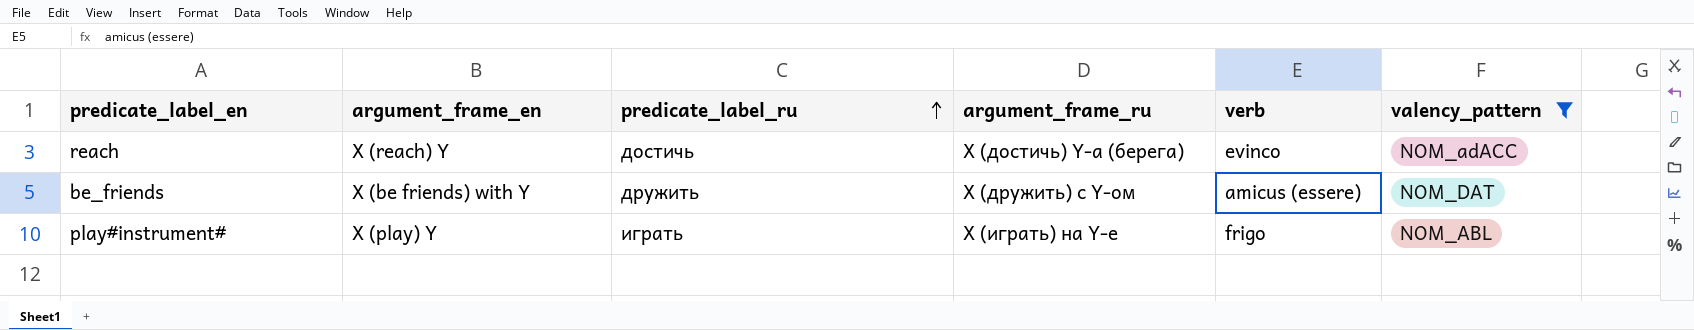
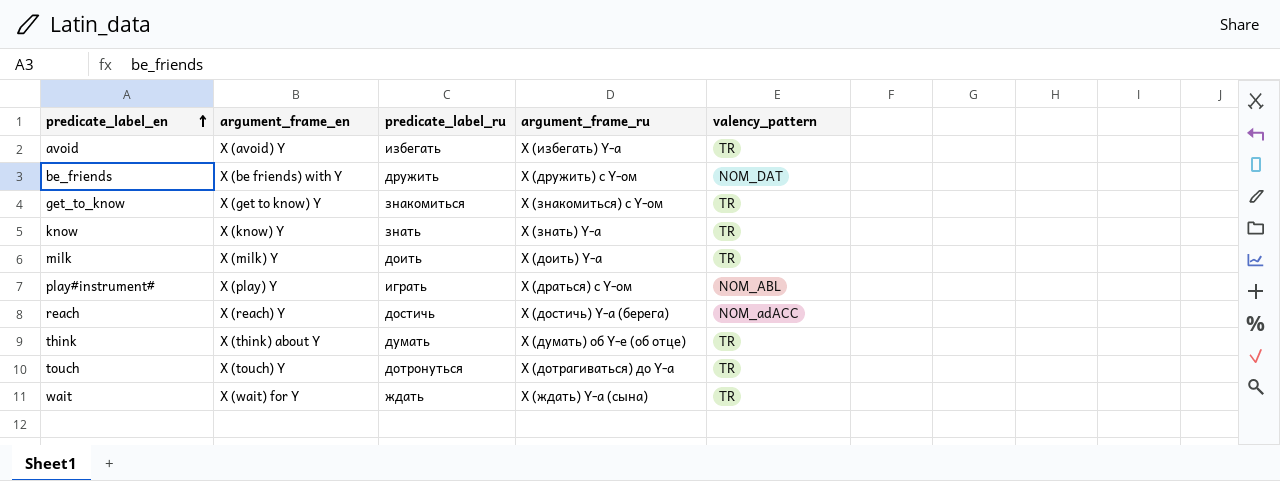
filter: valency_pattern != TR -> none
row order: predicate_label_ru ascending -> predicate_label_en ascending
column verb | position: 5 -> none
play#instrument# | argument_frame_ru: X (играть) на Y-е -> X (драться) с Y-ом

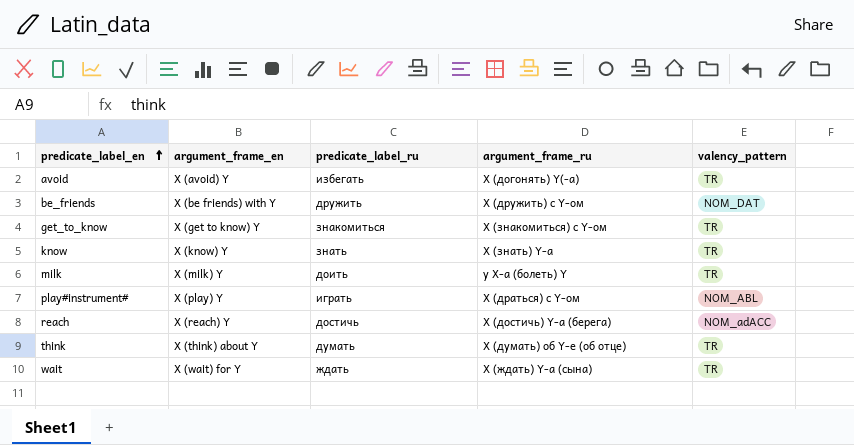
row touch: X (touch) Y | дотронуться | X (дотрагиваться) до Y-а | TR -> none
avoid | argument_frame_ru: X (избегать) Y-а -> X (догонять) Y(-а)
milk | argument_frame_ru: X (доить) Y-а -> у X-а (болеть) Y

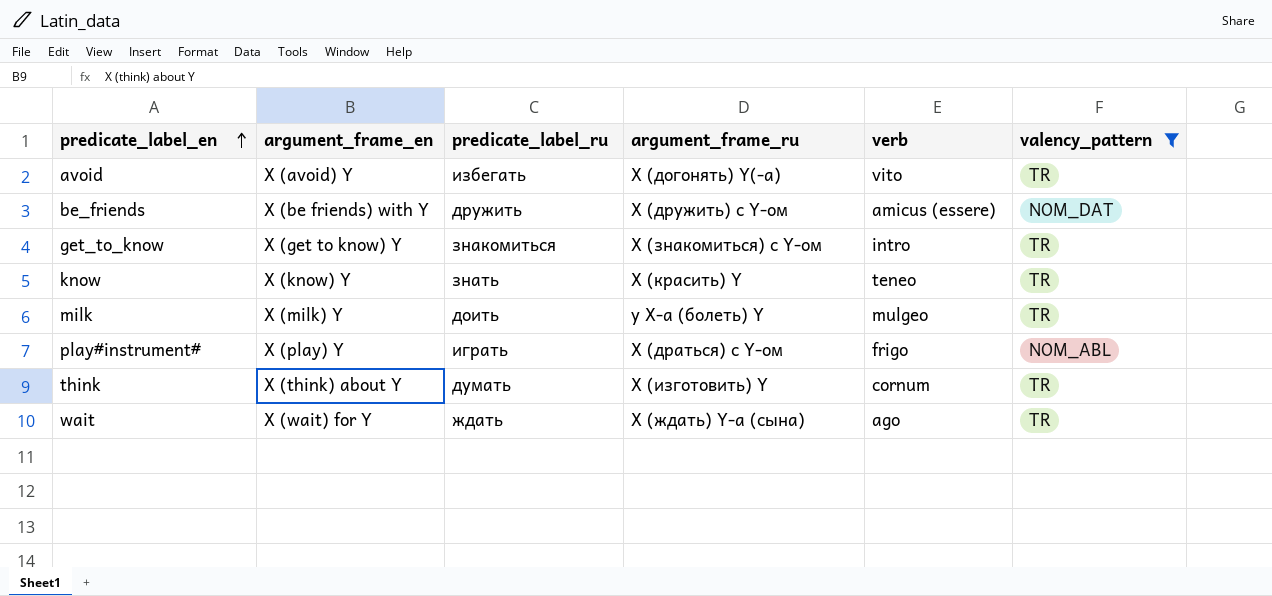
filter: none -> valency_pattern != NOM_adACC
column verb | position: none -> 5
know | argument_frame_ru: X (знать) Y-а -> X (красить) Y
think | argument_frame_ru: X (думать) об Y-е (об отце) -> X (изготовить) Y

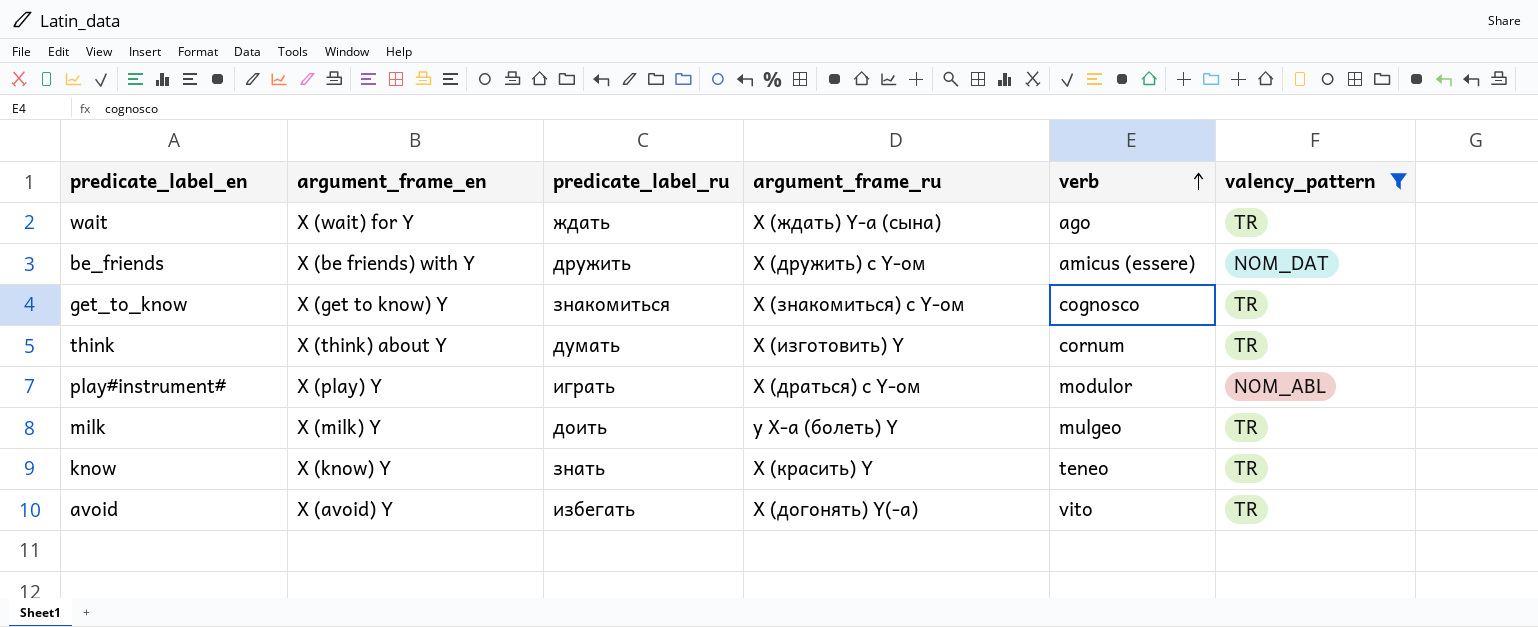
row order: predicate_label_en ascending -> verb ascending
get_to_know | verb: intro -> cognosco
play#instrument# | verb: frigo -> modulor

